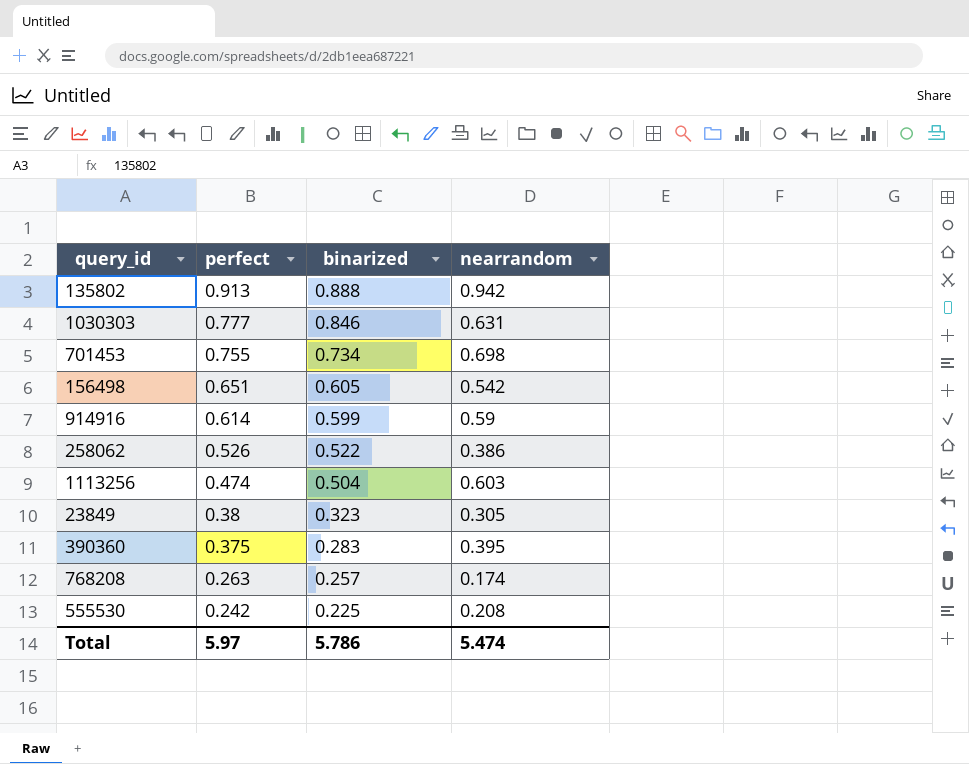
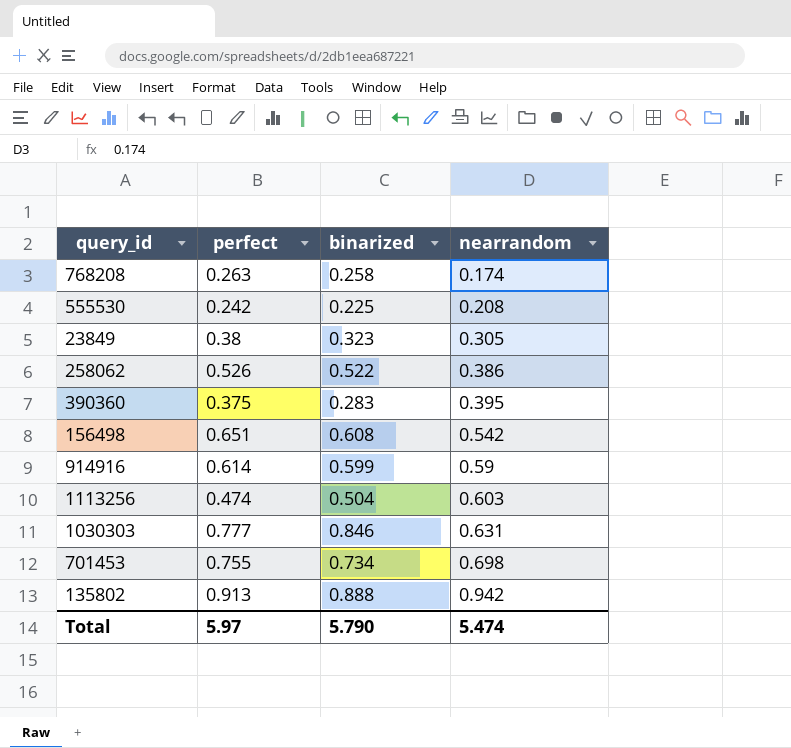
row order: perfect descending -> nearrandom ascending
768208 | binarized: 0.257 -> 0.258
156498 | binarized: 0.605 -> 0.608
Total | binarized: 5.786 -> 5.790

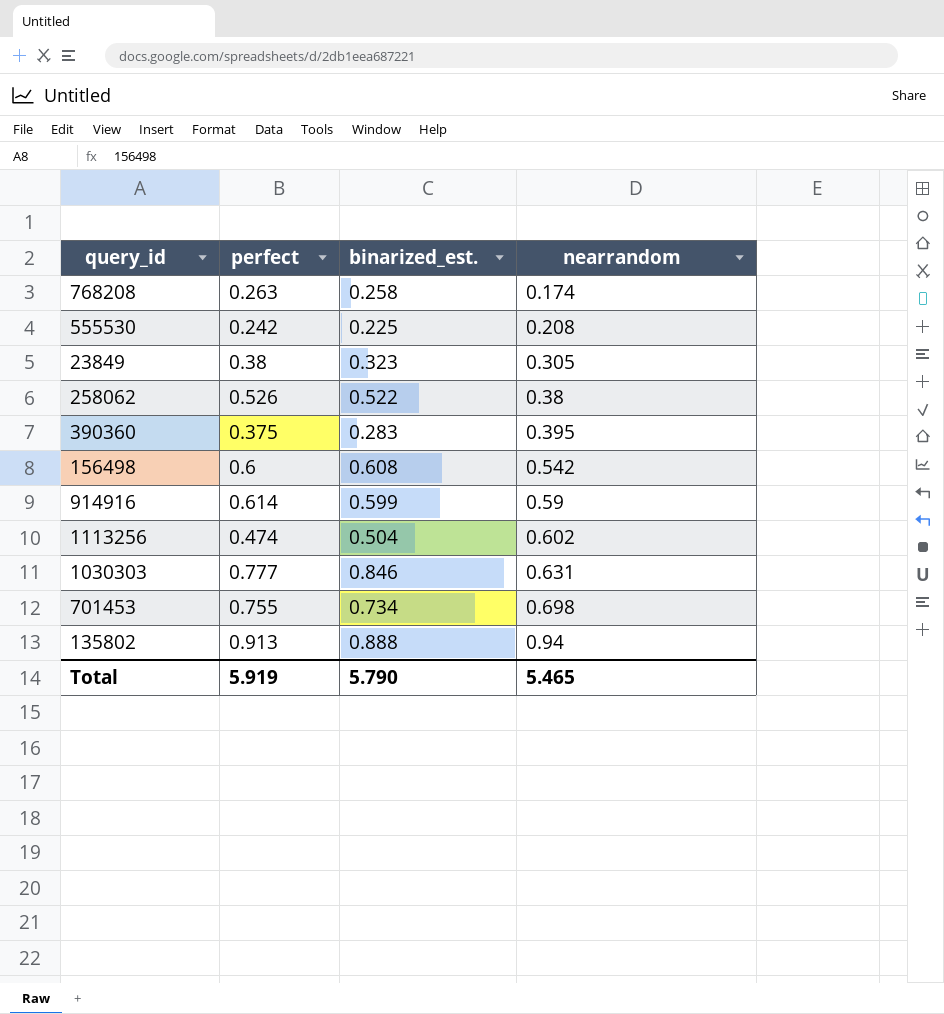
column name: binarized -> binarized_est.
258062 | nearrandom: 0.386 -> 0.38
156498 | perfect: 0.651 -> 0.6
1113256 | nearrandom: 0.603 -> 0.602
135802 | nearrandom: 0.942 -> 0.94
Total | perfect: 5.97 -> 5.919
Total | nearrandom: 5.474 -> 5.465

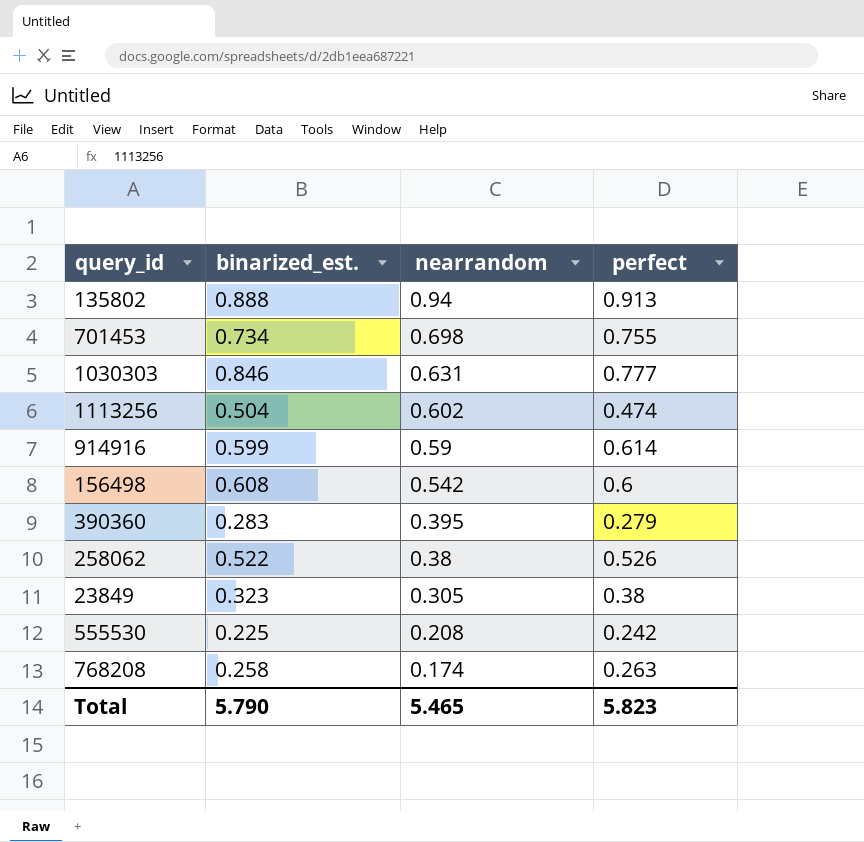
row order: nearrandom ascending -> nearrandom descending
column perfect | position: 2 -> 4
390360 | perfect: 0.375 -> 0.279
Total | perfect: 5.919 -> 5.823

